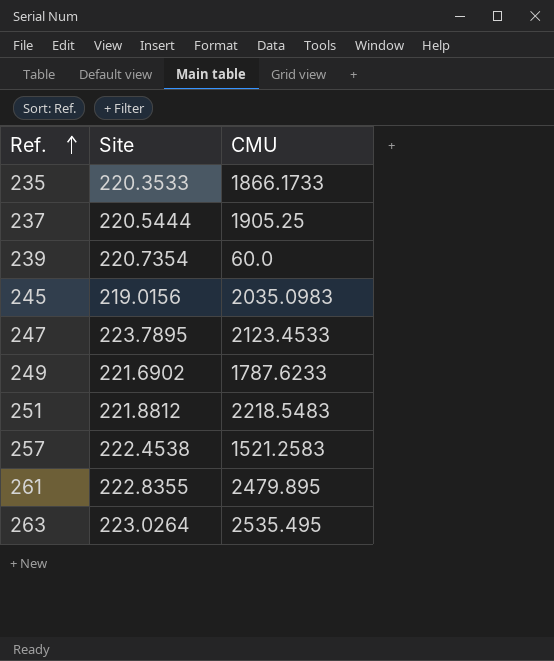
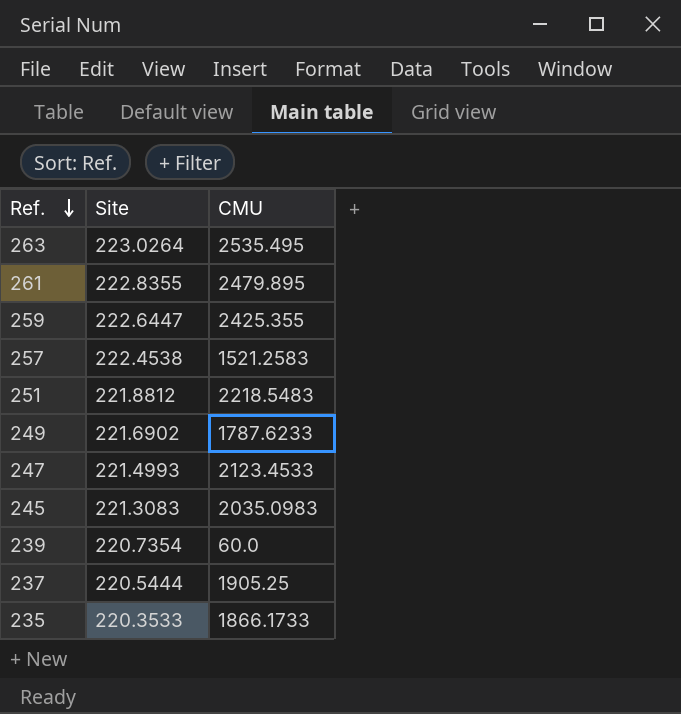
row order: Ref. ascending -> Ref. descending
row 259: none -> 222.6447 | 2425.355
247 | Site: 223.7895 -> 221.4993
245 | Site: 219.0156 -> 221.3083

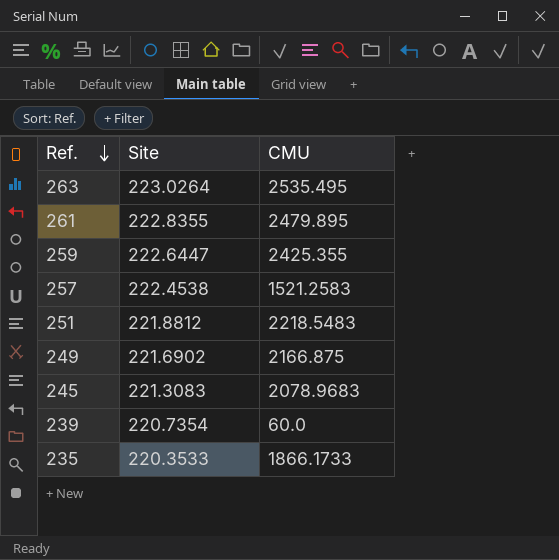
row 247: 221.4993 | 2123.4533 -> none
row 237: 220.5444 | 1905.25 -> none
249 | CMU: 1787.6233 -> 2166.875
245 | CMU: 2035.0983 -> 2078.9683

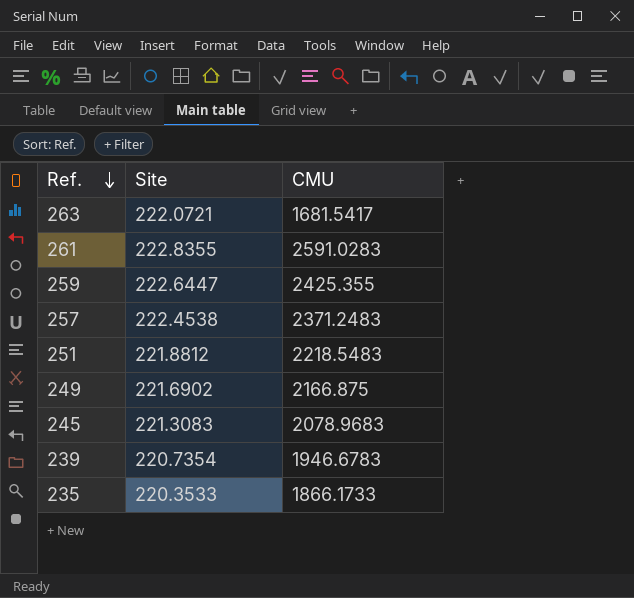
263 | Site: 223.0264 -> 222.0721
263 | CMU: 2535.495 -> 1681.5417
261 | CMU: 2479.895 -> 2591.0283
257 | CMU: 1521.2583 -> 2371.2483
239 | CMU: 60.0 -> 1946.6783

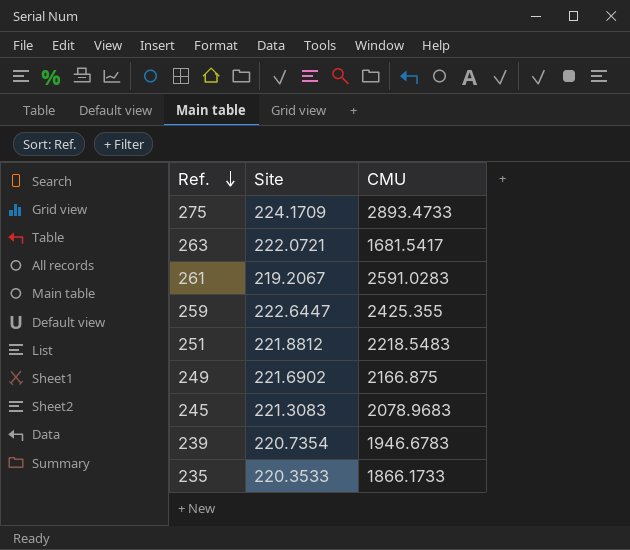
row 257: 222.4538 | 2371.2483 -> none
row 275: none -> 224.1709 | 2893.4733
261 | Site: 222.8355 -> 219.2067

